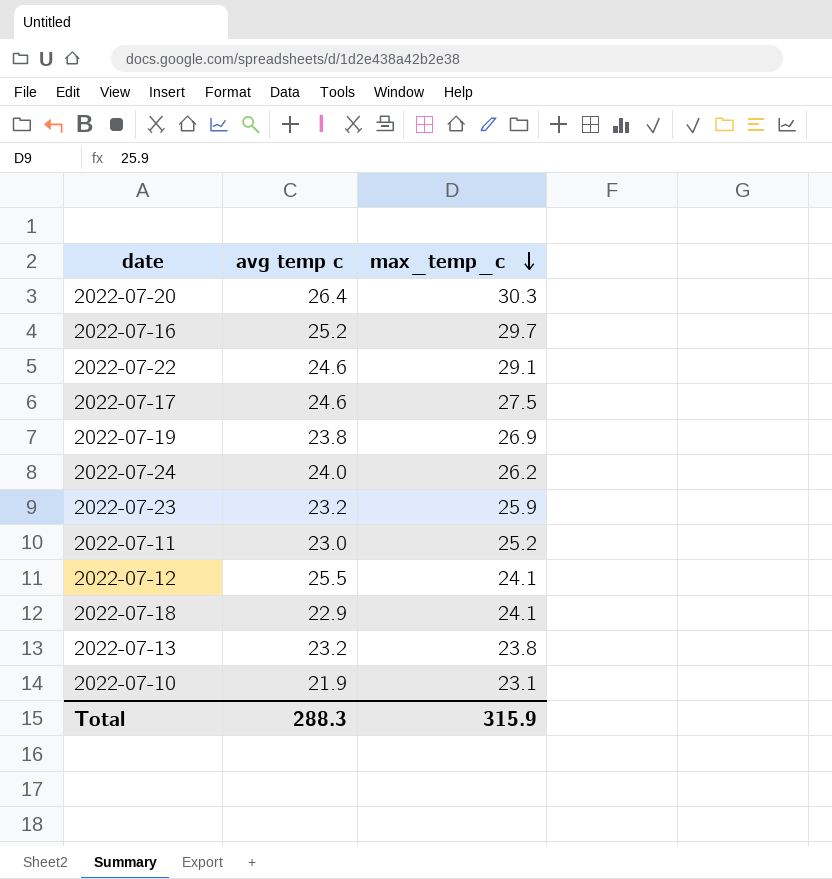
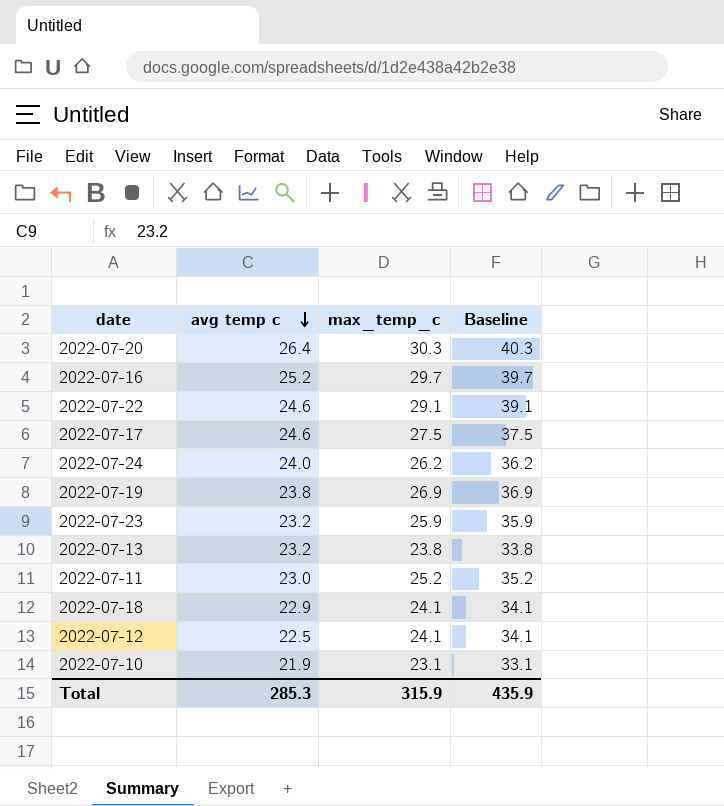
row order: max_temp_c descending -> avg temp c descending
column Baseline | formula: none -> [max_temp_c] + 10
2022-07-12 | avg temp c: 25.5 -> 22.5
Total | avg temp c: 288.3 -> 285.3

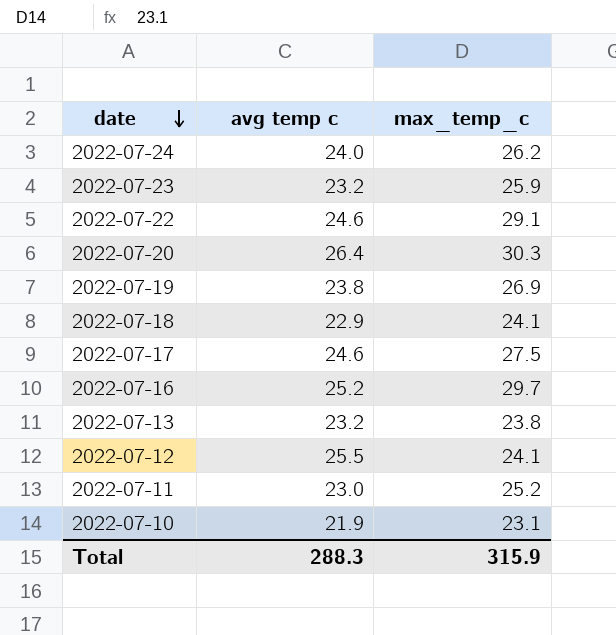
row order: avg temp c descending -> date descending
column Baseline | formula: [max_temp_c] + 10 -> none
2022-07-12 | avg temp c: 22.5 -> 25.5
Total | avg temp c: 285.3 -> 288.3

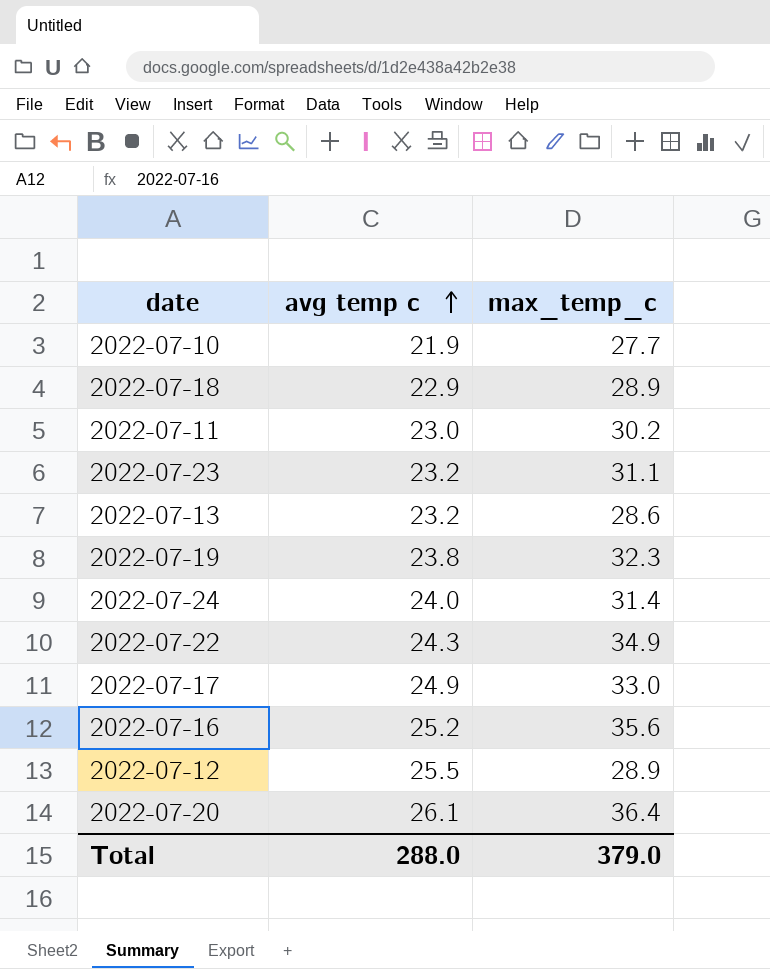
row order: date descending -> avg temp c ascending
2022-07-10 | max_temp_c: 23.1 -> 27.7
2022-07-18 | max_temp_c: 24.1 -> 28.9
2022-07-11 | max_temp_c: 25.2 -> 30.2
2022-07-23 | max_temp_c: 25.9 -> 31.1
2022-07-13 | max_temp_c: 23.8 -> 28.6
2022-07-19 | max_temp_c: 26.9 -> 32.3
2022-07-24 | max_temp_c: 26.2 -> 31.4
2022-07-22 | avg temp c: 24.6 -> 24.3
2022-07-22 | max_temp_c: 29.1 -> 34.9
2022-07-17 | avg temp c: 24.6 -> 24.9
2022-07-17 | max_temp_c: 27.5 -> 33.0
2022-07-16 | max_temp_c: 29.7 -> 35.6
2022-07-12 | max_temp_c: 24.1 -> 28.9
2022-07-20 | avg temp c: 26.4 -> 26.1
2022-07-20 | max_temp_c: 30.3 -> 36.4
Total | avg temp c: 288.3 -> 288.0
Total | max_temp_c: 315.9 -> 379.0

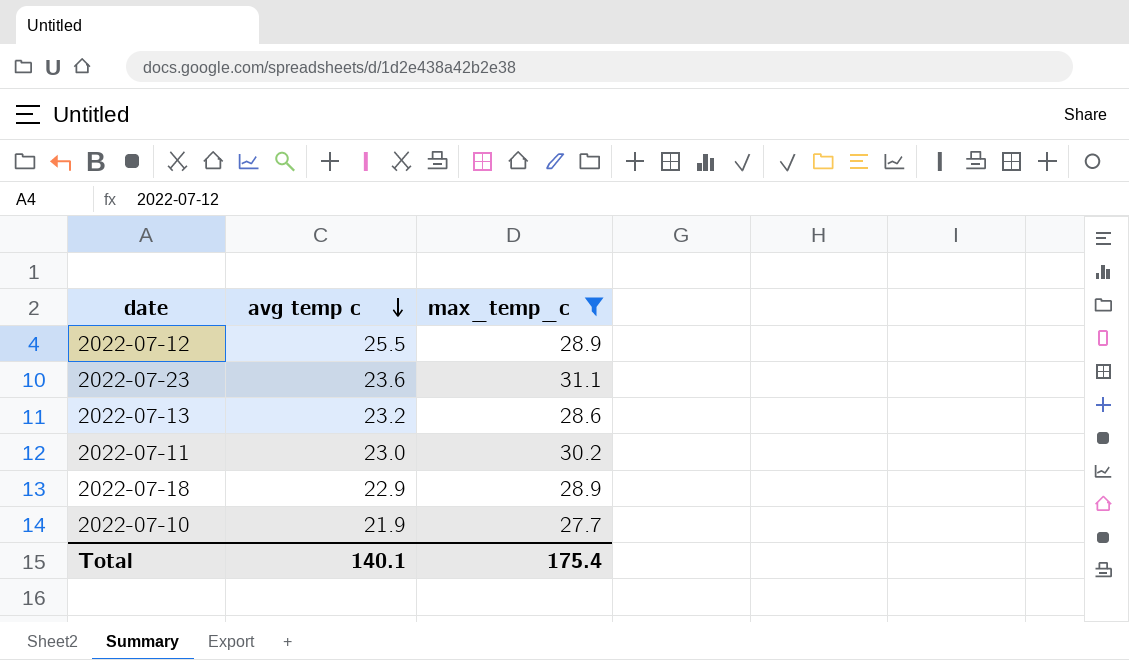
filter: none -> max_temp_c <= 31.1
row order: avg temp c ascending -> avg temp c descending
2022-07-23 | avg temp c: 23.2 -> 23.6
Total | avg temp c: 288.0 -> 140.1
Total | max_temp_c: 379.0 -> 175.4

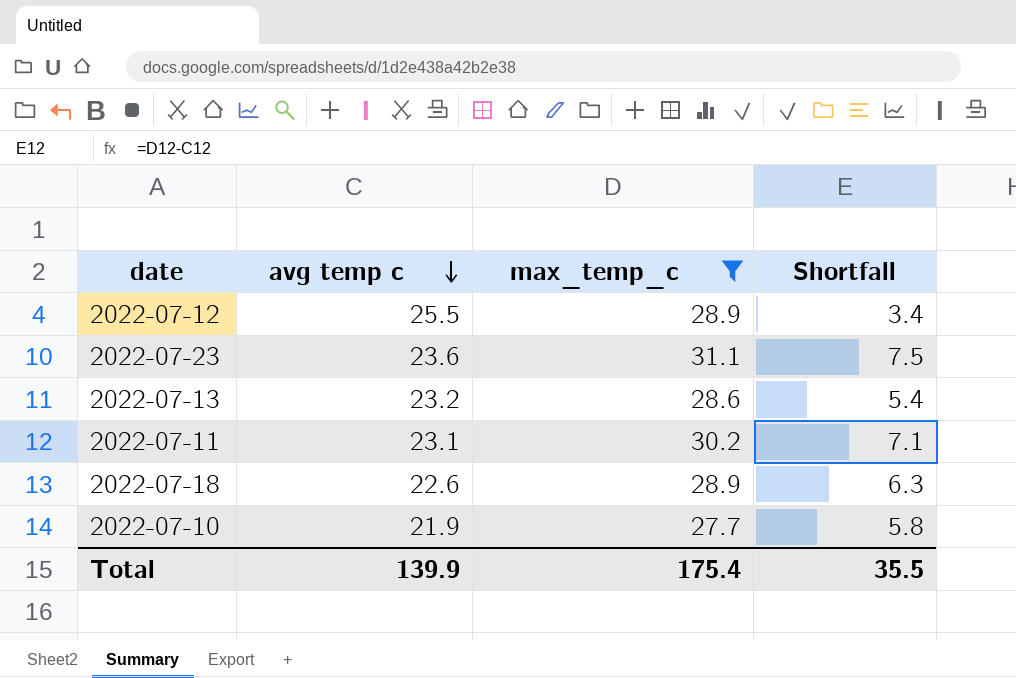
column Shortfall | formula: none -> [max_temp_c] - [avg temp c]
2022-07-11 | avg temp c: 23.0 -> 23.1
2022-07-18 | avg temp c: 22.9 -> 22.6
Total | avg temp c: 140.1 -> 139.9

